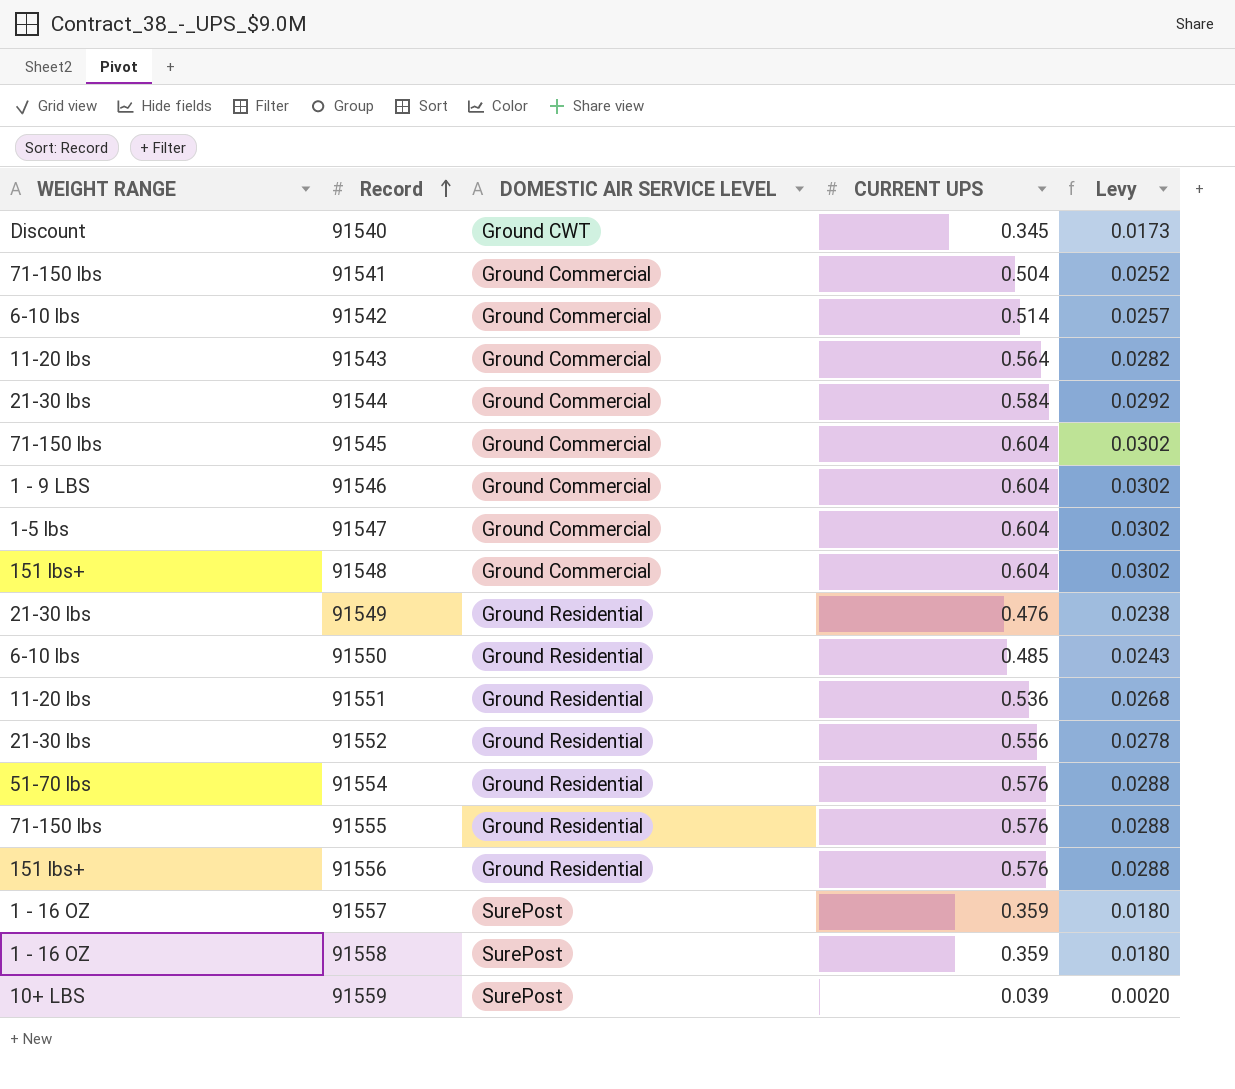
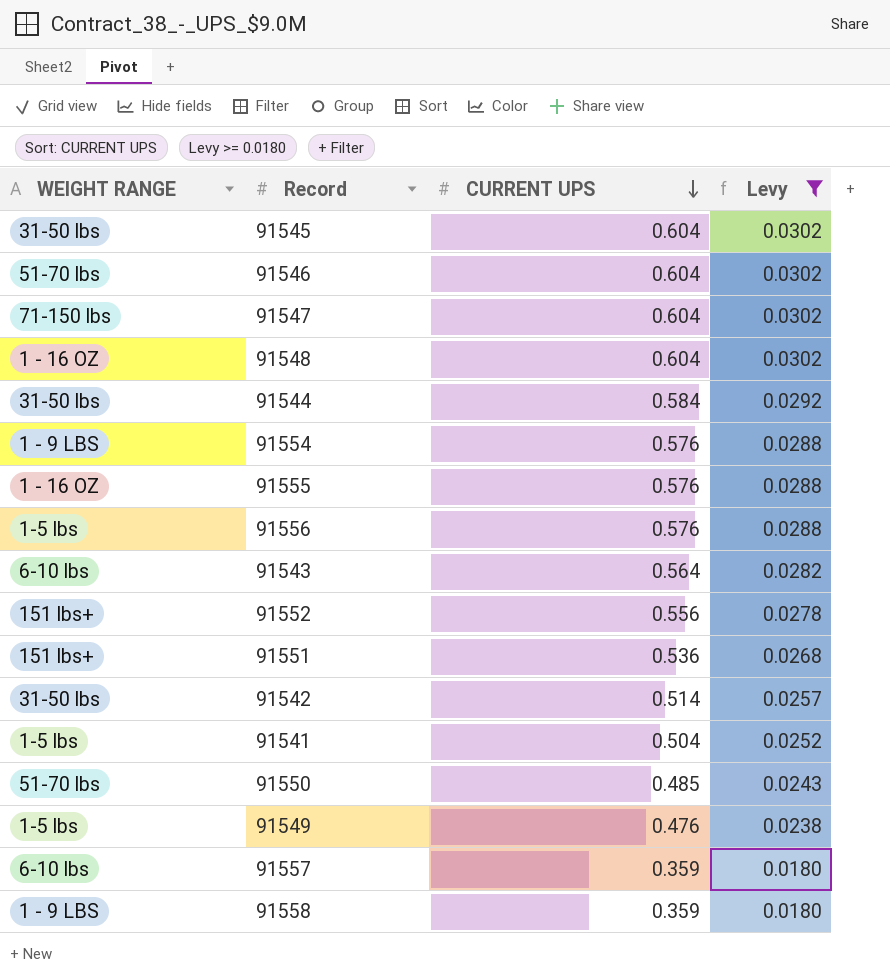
filter: none -> Levy >= 0.0180
row order: Record ascending -> CURRENT UPS descending
column DOMESTIC AIR SERVICE LEVEL | position: 3 -> none
91545 | WEIGHT RANGE: 71-150 lbs -> 31-50 lbs
91546 | WEIGHT RANGE: 1 - 9 LBS -> 51-70 lbs
91547 | WEIGHT RANGE: 1-5 lbs -> 71-150 lbs
91548 | WEIGHT RANGE: 151 lbs+ -> 1 - 16 OZ
91544 | WEIGHT RANGE: 21-30 lbs -> 31-50 lbs
91554 | WEIGHT RANGE: 51-70 lbs -> 1 - 9 LBS
91555 | WEIGHT RANGE: 71-150 lbs -> 1 - 16 OZ
91556 | WEIGHT RANGE: 151 lbs+ -> 1-5 lbs
91543 | WEIGHT RANGE: 11-20 lbs -> 6-10 lbs
91552 | WEIGHT RANGE: 21-30 lbs -> 151 lbs+
91551 | WEIGHT RANGE: 11-20 lbs -> 151 lbs+
91542 | WEIGHT RANGE: 6-10 lbs -> 31-50 lbs
91541 | WEIGHT RANGE: 71-150 lbs -> 1-5 lbs
91550 | WEIGHT RANGE: 6-10 lbs -> 51-70 lbs
91549 | WEIGHT RANGE: 21-30 lbs -> 1-5 lbs
91557 | WEIGHT RANGE: 1 - 16 OZ -> 6-10 lbs
91558 | WEIGHT RANGE: 1 - 16 OZ -> 1 - 9 LBS

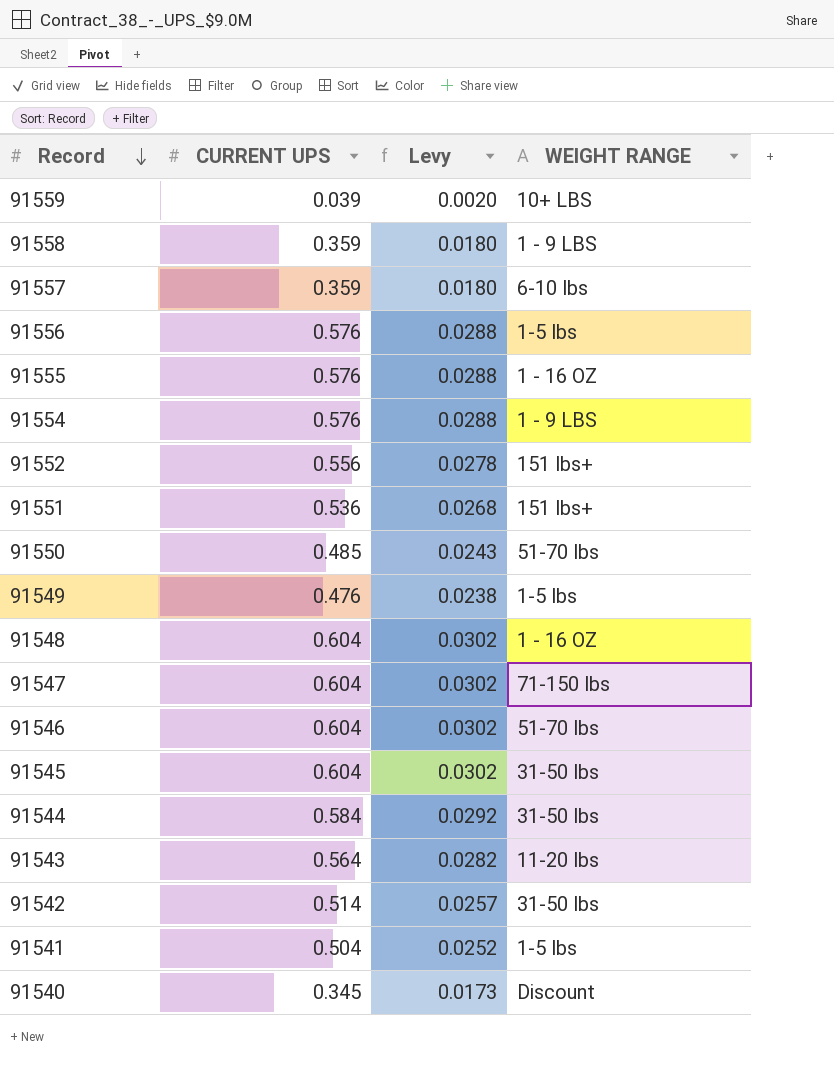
filter: Levy >= 0.0180 -> none
row order: CURRENT UPS descending -> Record descending
column WEIGHT RANGE | position: 1 -> 4
91543 | WEIGHT RANGE: 6-10 lbs -> 11-20 lbs

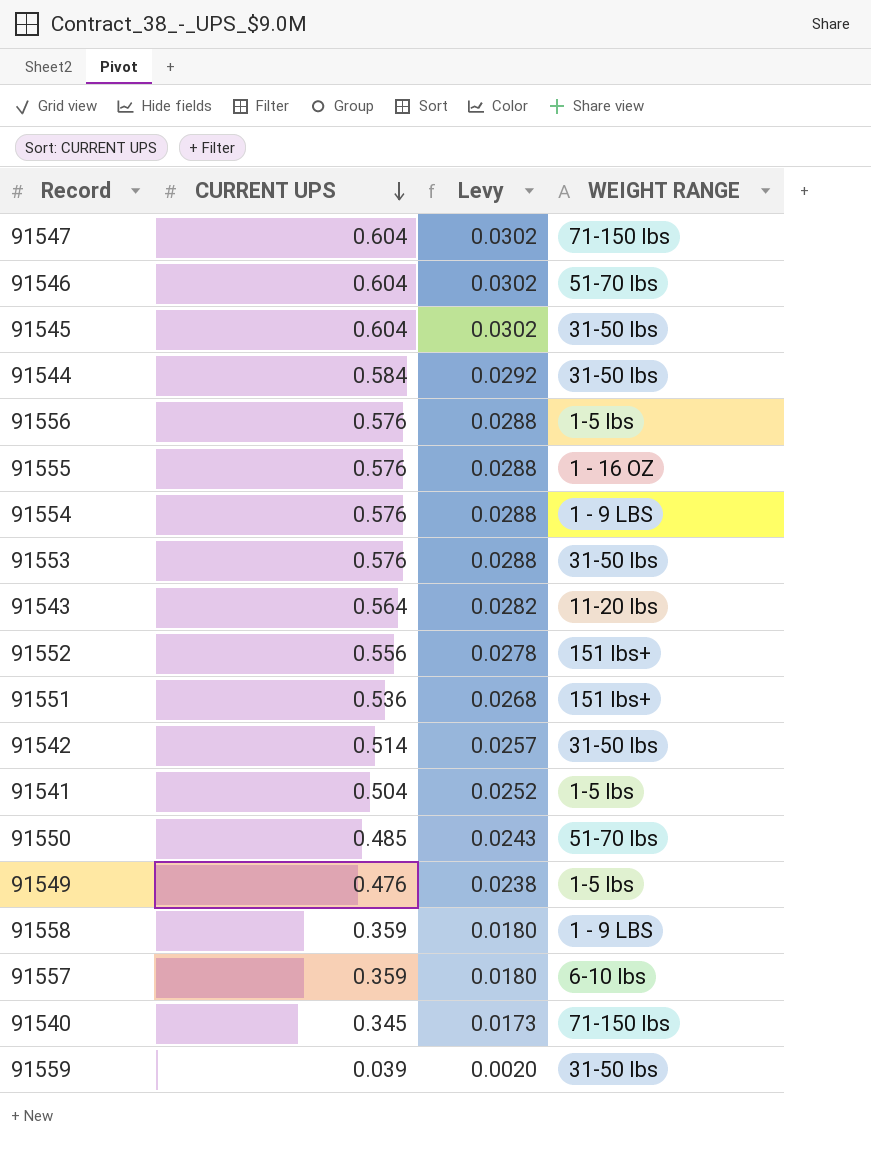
row order: Record descending -> CURRENT UPS descending
row 91548: 0.604 | 0.0302 | 1 - 16 OZ -> none
row 91553: none -> 0.576 | 0.0288 | 31-50 lbs
91540 | WEIGHT RANGE: Discount -> 71-150 lbs
91559 | WEIGHT RANGE: 10+ LBS -> 31-50 lbs

